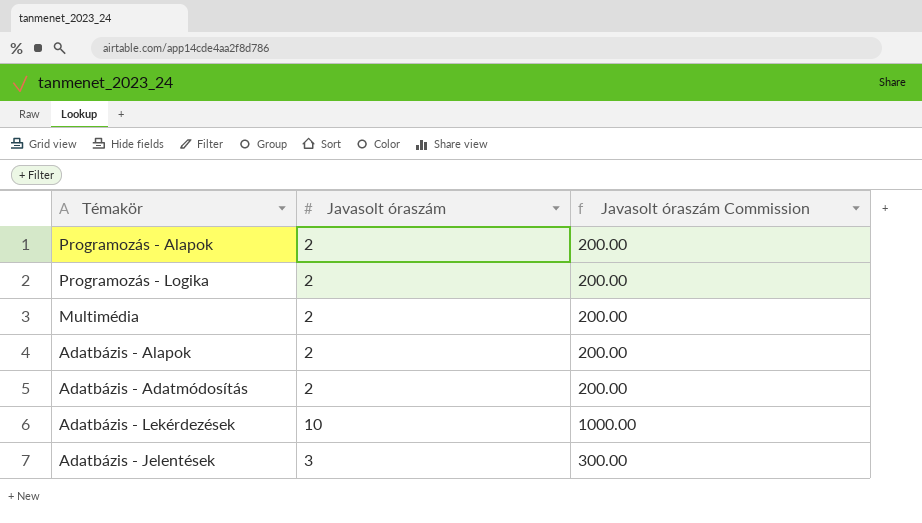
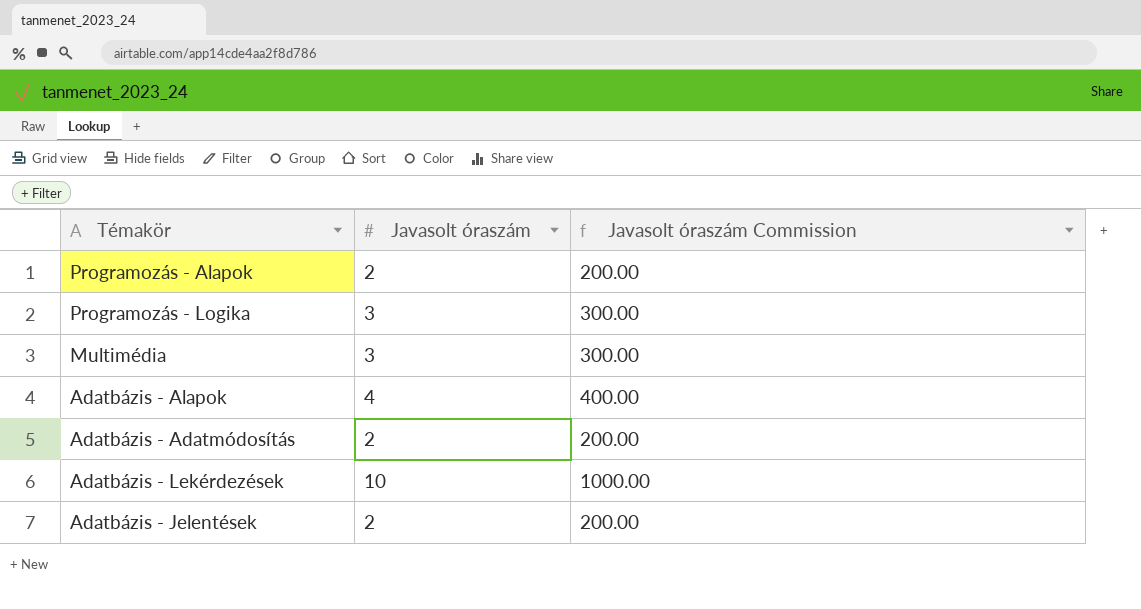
Programozás - Logika | Javasolt óraszám: 2 -> 3
Programozás - Logika | Javasolt óraszám Commission: 200.00 -> 300.00
Multimédia | Javasolt óraszám: 2 -> 3
Multimédia | Javasolt óraszám Commission: 200.00 -> 300.00
Adatbázis - Alapok | Javasolt óraszám: 2 -> 4
Adatbázis - Alapok | Javasolt óraszám Commission: 200.00 -> 400.00
Adatbázis - Jelentések | Javasolt óraszám: 3 -> 2
Adatbázis - Jelentések | Javasolt óraszám Commission: 300.00 -> 200.00

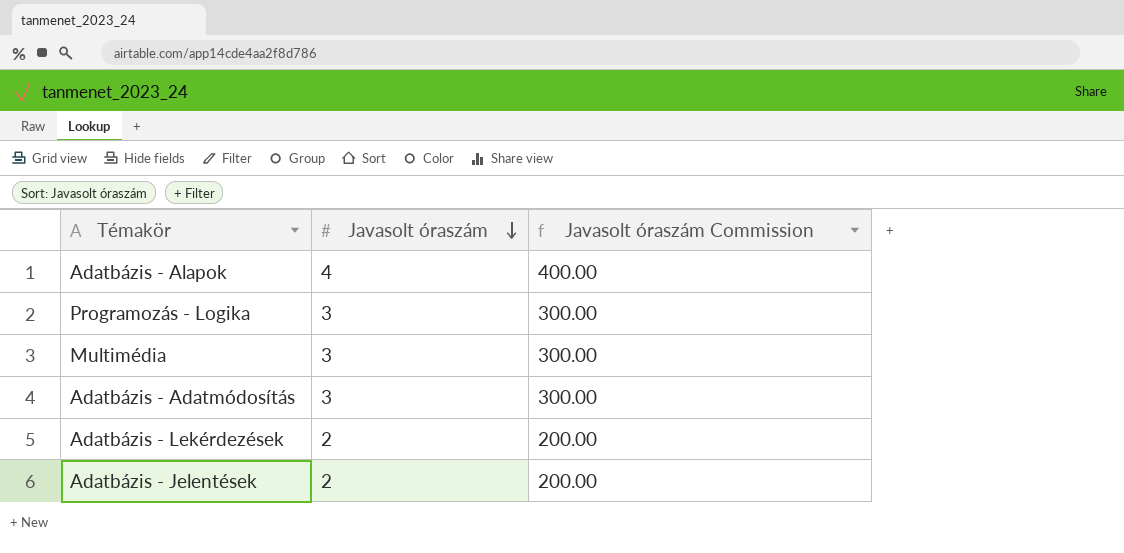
row order: none -> Javasolt óraszám descending
row Programozás - Alapok: 2 | 200.00 -> none
Adatbázis - Adatmódosítás | Javasolt óraszám: 2 -> 3
Adatbázis - Adatmódosítás | Javasolt óraszám Commission: 200.00 -> 300.00
Adatbázis - Lekérdezések | Javasolt óraszám: 10 -> 2
Adatbázis - Lekérdezések | Javasolt óraszám Commission: 1000.00 -> 200.00

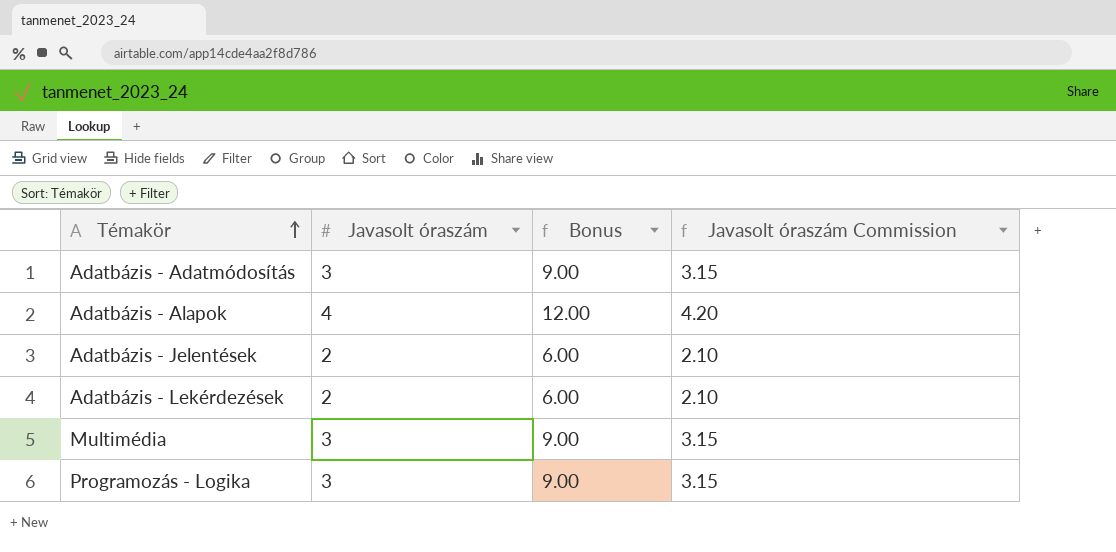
row order: Javasolt óraszám descending -> Témakör ascending
column Bonus | formula: none -> [Javasolt óraszám] * 3
column Javasolt óraszám Commission | formula: [Javasolt óraszám] * 100 -> [Javasolt óraszám] * 1.05

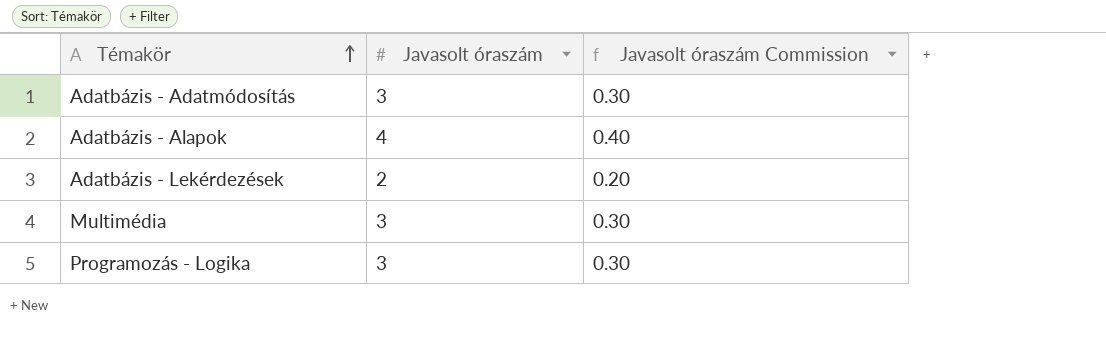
column Bonus | formula: [Javasolt óraszám] * 3 -> none
column Javasolt óraszám Commission | formula: [Javasolt óraszám] * 1.05 -> [Javasolt óraszám] * 0.1
row Adatbázis - Jelentések: 2 | 6.00 | 2.10 -> none

